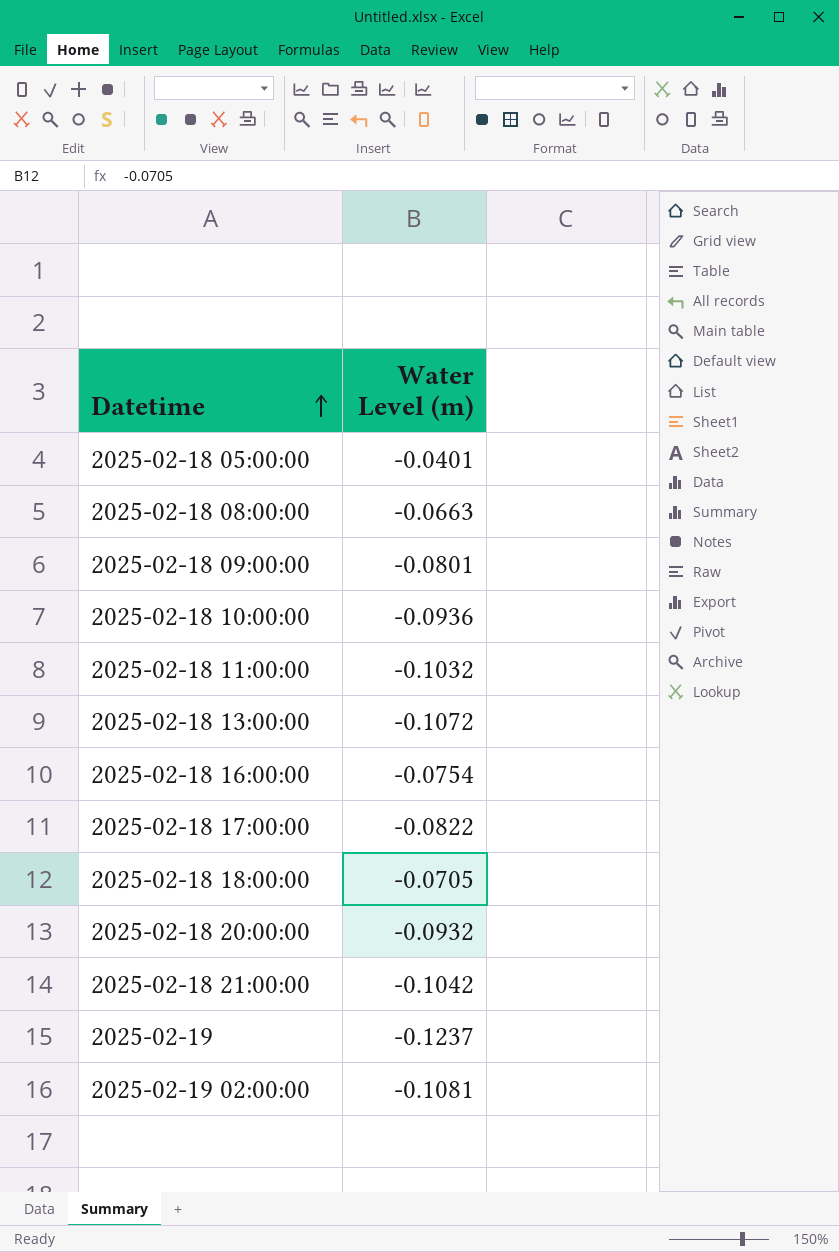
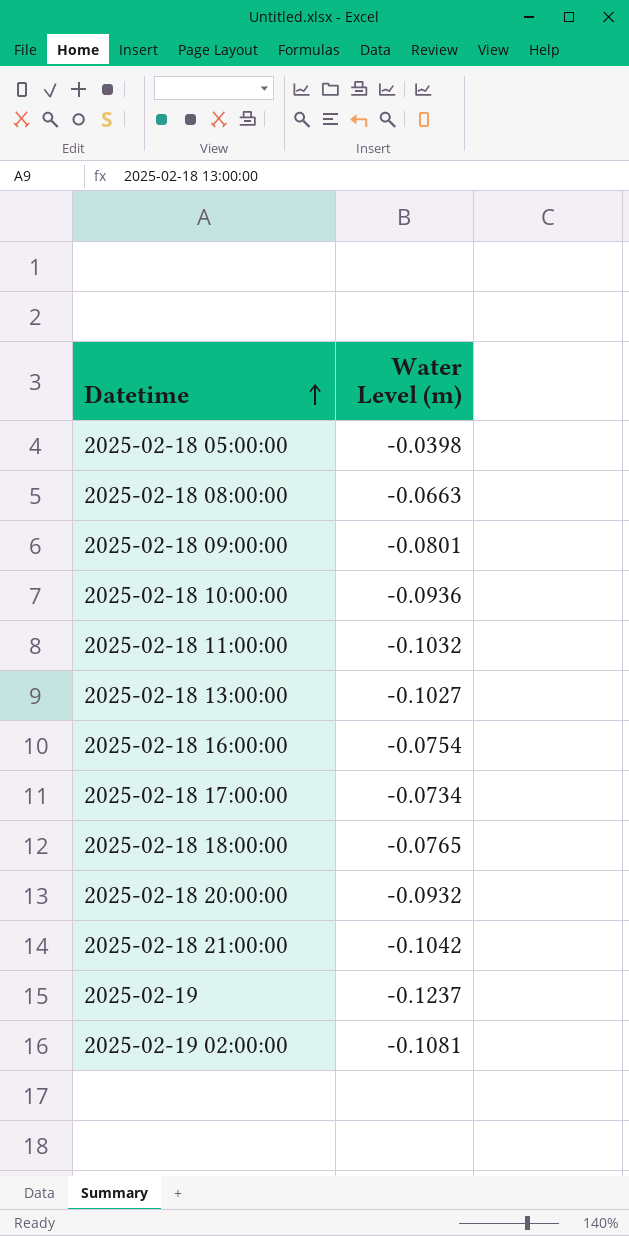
2025-02-18 05:00:00 | Water Level (m): -0.0401 -> -0.0398
2025-02-18 13:00:00 | Water Level (m): -0.1072 -> -0.1027
2025-02-18 17:00:00 | Water Level (m): -0.0822 -> -0.0734
2025-02-18 18:00:00 | Water Level (m): -0.0705 -> -0.0765

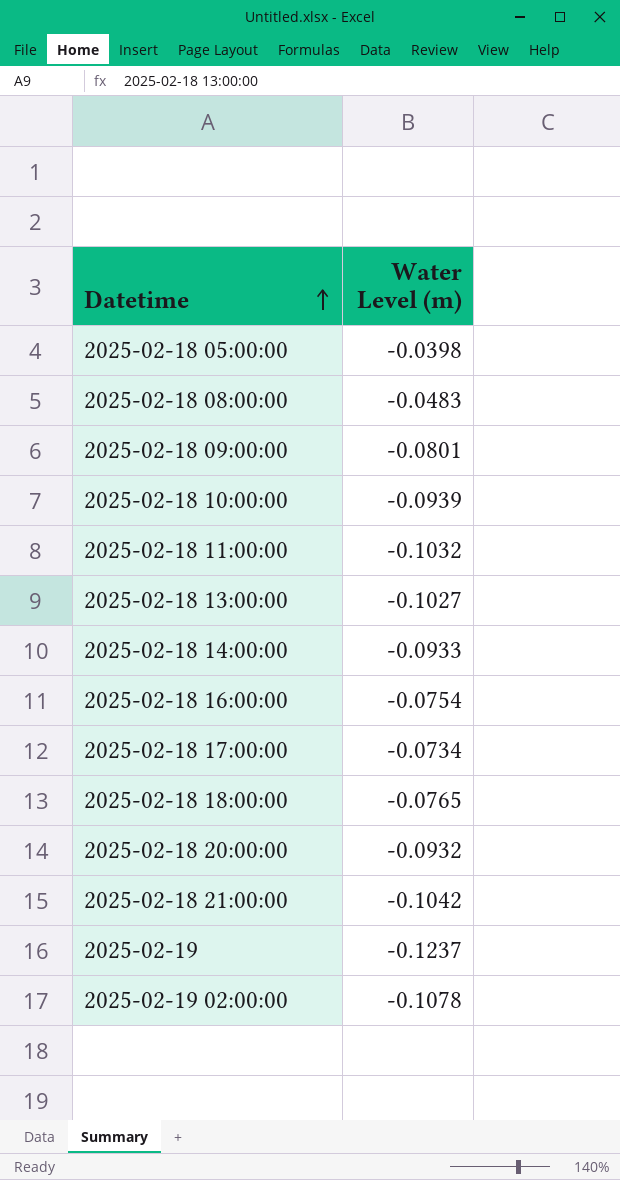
2025-02-18 08:00:00 | Water Level (m): -0.0663 -> -0.0483
2025-02-18 10:00:00 | Water Level (m): -0.0936 -> -0.0939
row 2025-02-18 14:00:00: none -> -0.0933
2025-02-19 02:00:00 | Water Level (m): -0.1081 -> -0.1078

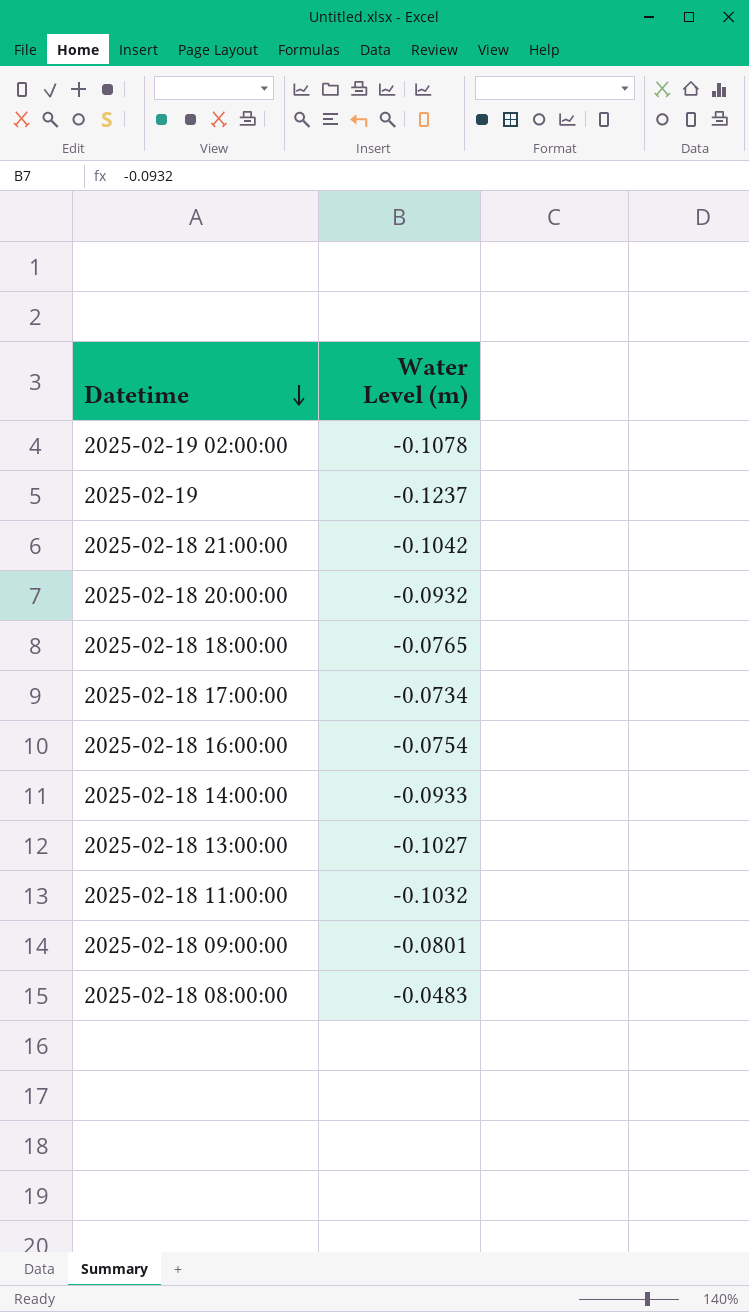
row order: Datetime ascending -> Datetime descending
row 2025-02-18 05:00:00: -0.0398 -> none
row 2025-02-18 10:00:00: -0.0939 -> none

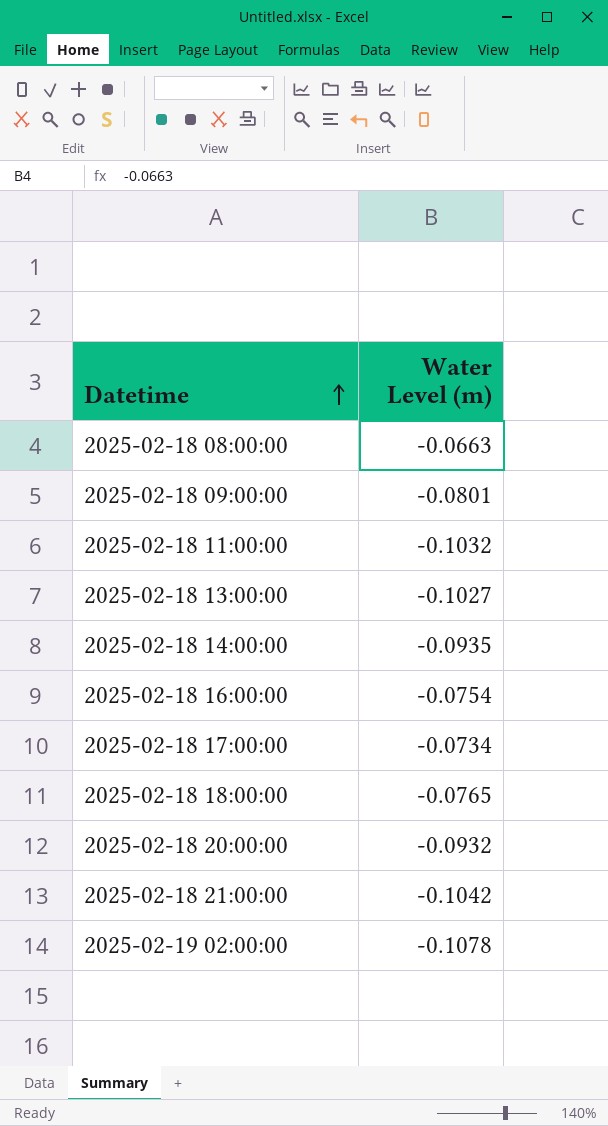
row order: Datetime descending -> Datetime ascending
row 2025-02-19: -0.1237 -> none
2025-02-18 08:00:00 | Water Level (m): -0.0483 -> -0.0663
2025-02-18 14:00:00 | Water Level (m): -0.0933 -> -0.0935

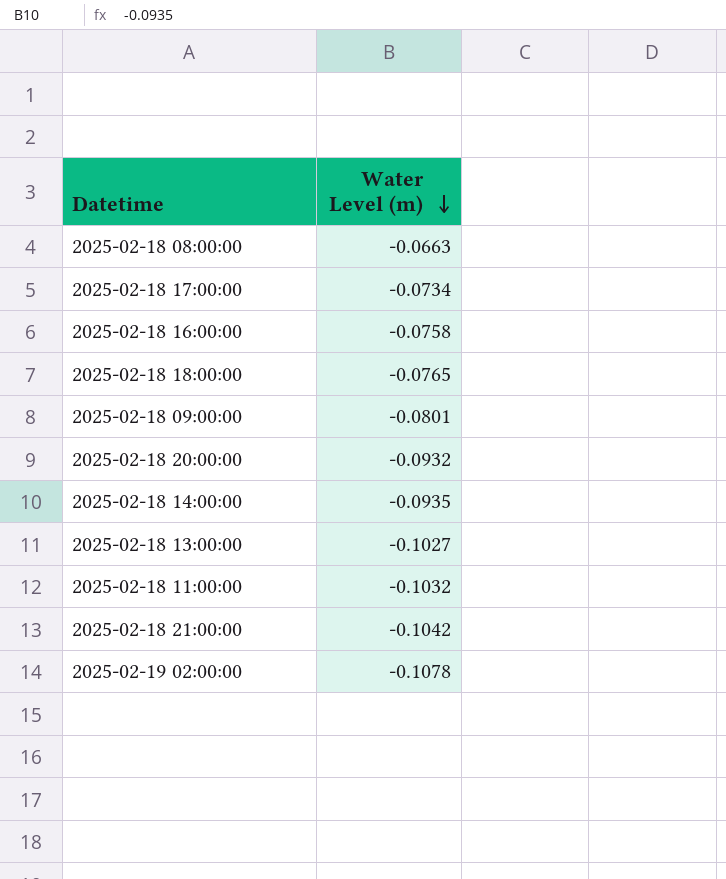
row order: Datetime ascending -> Water Level (m) descending
2025-02-18 16:00:00 | Water Level (m): -0.0754 -> -0.0758

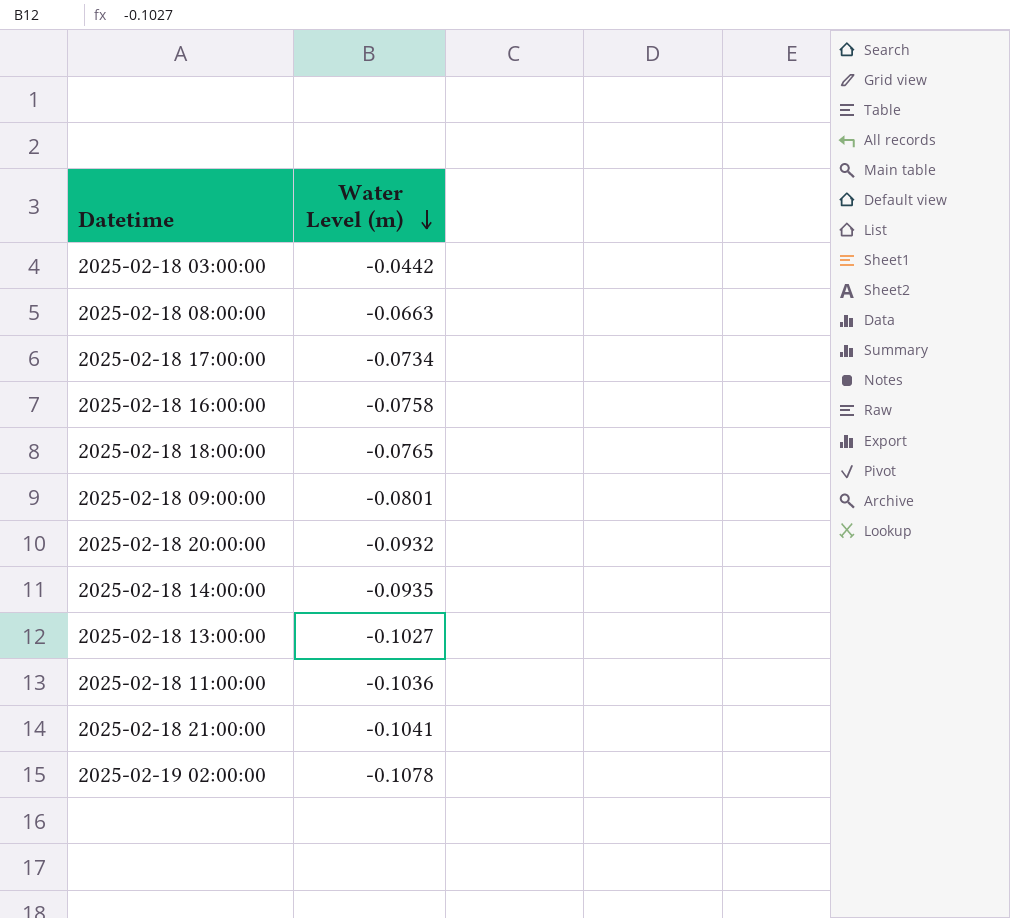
row 2025-02-18 03:00:00: none -> -0.0442
2025-02-18 11:00:00 | Water Level (m): -0.1032 -> -0.1036
2025-02-18 21:00:00 | Water Level (m): -0.1042 -> -0.1041

